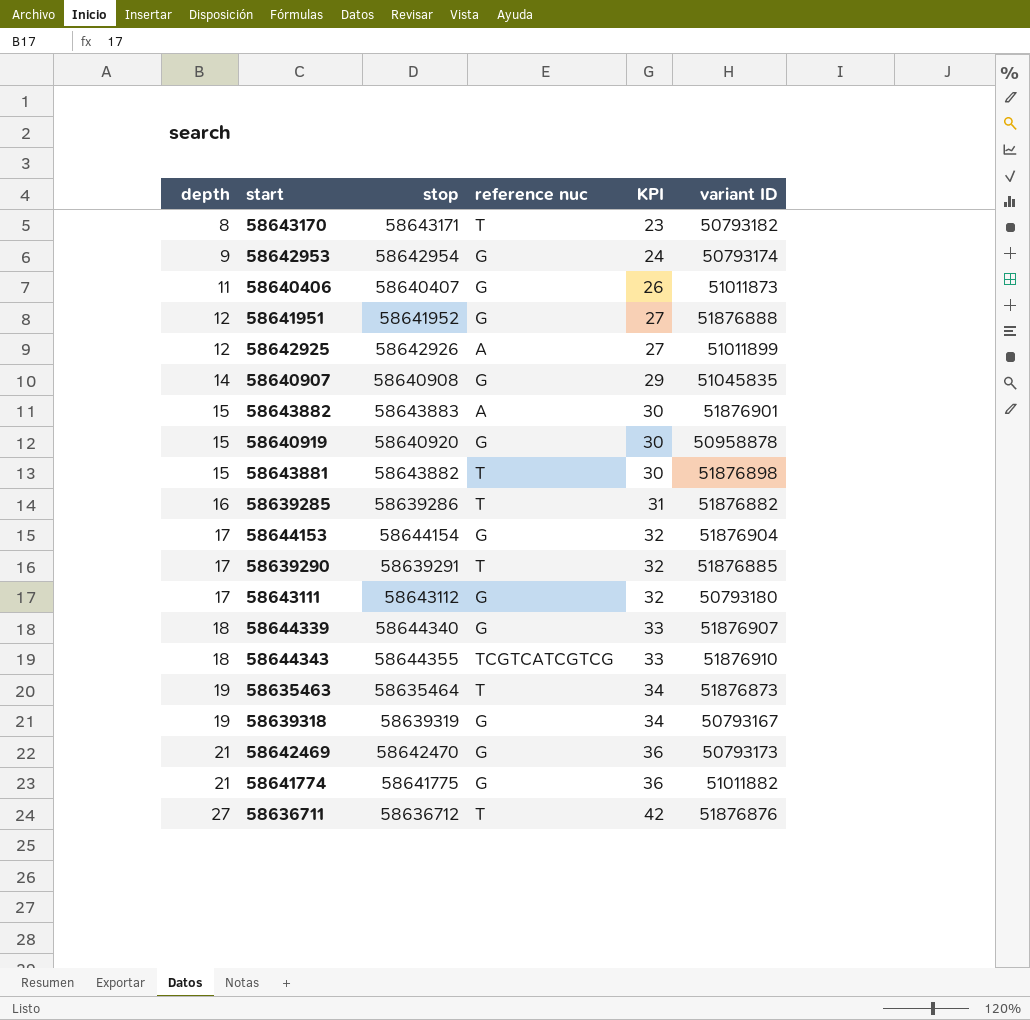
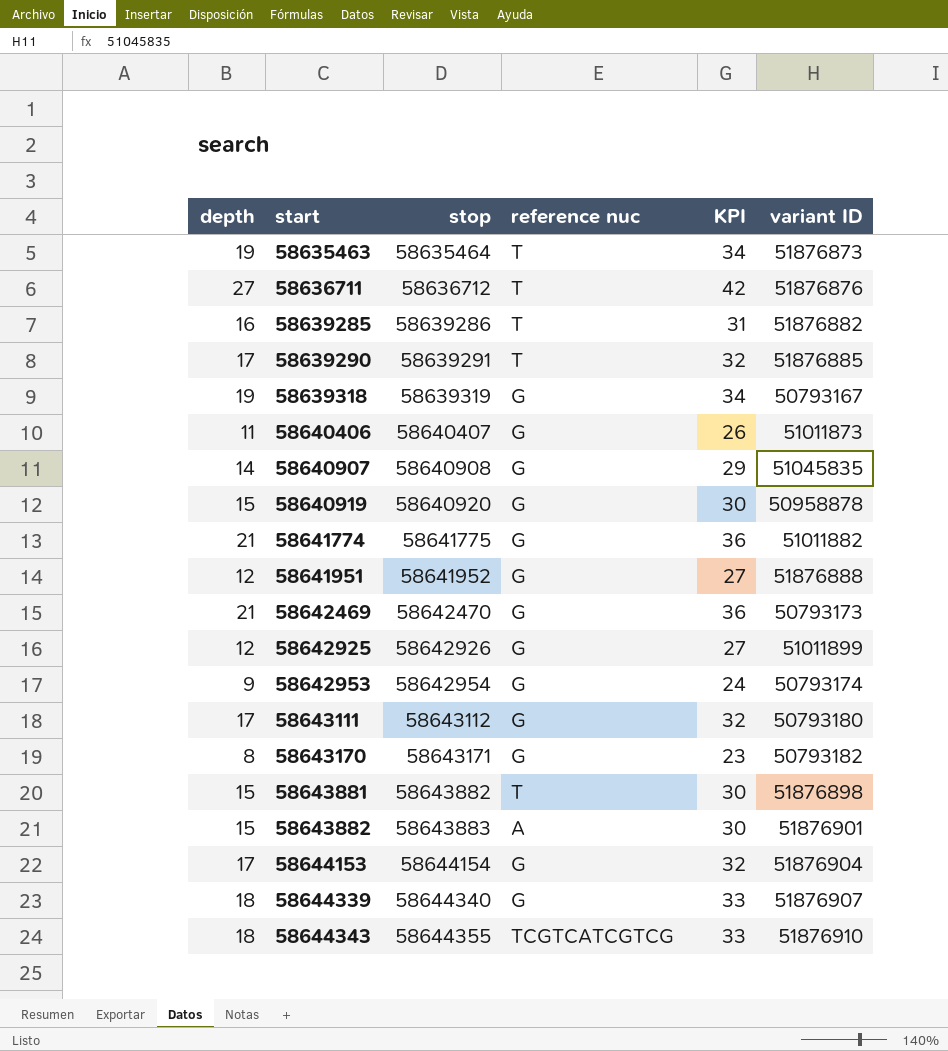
row order: depth ascending -> start ascending
58642925 | reference nuc: A -> G
58643170 | reference nuc: T -> G

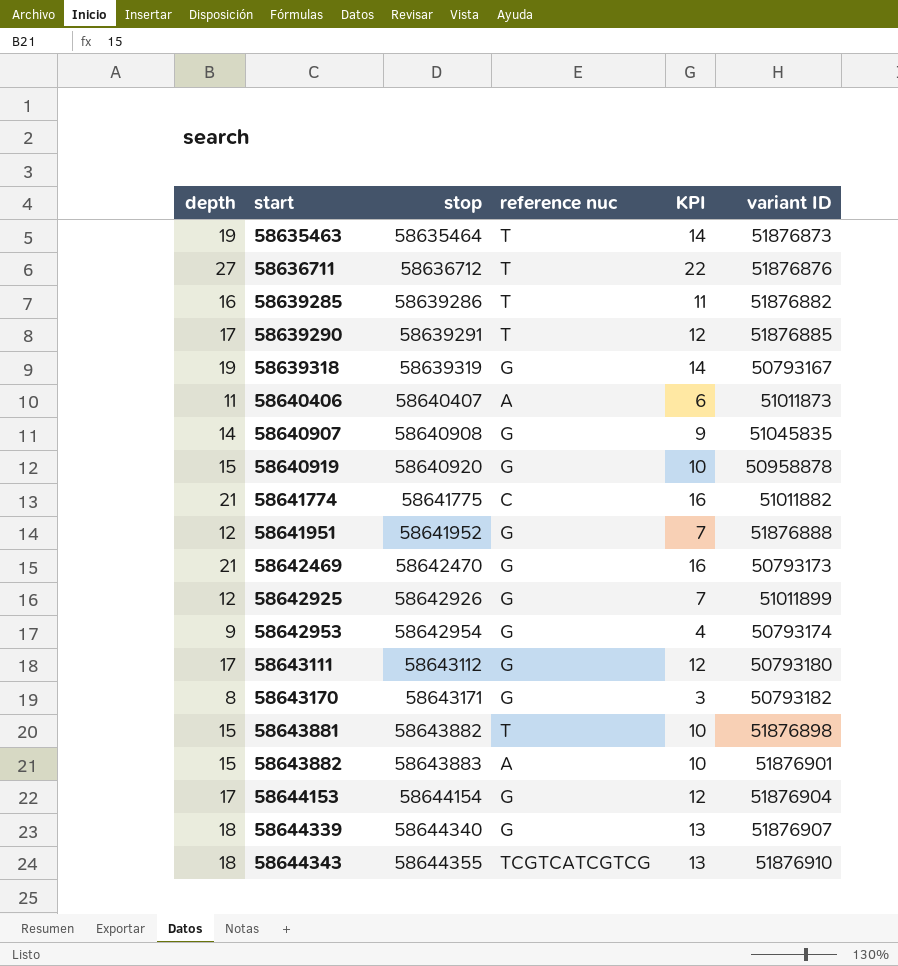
column KPI | formula: [depth] + 15 -> [depth] - 5
58640406 | reference nuc: G -> A
58641774 | reference nuc: G -> C

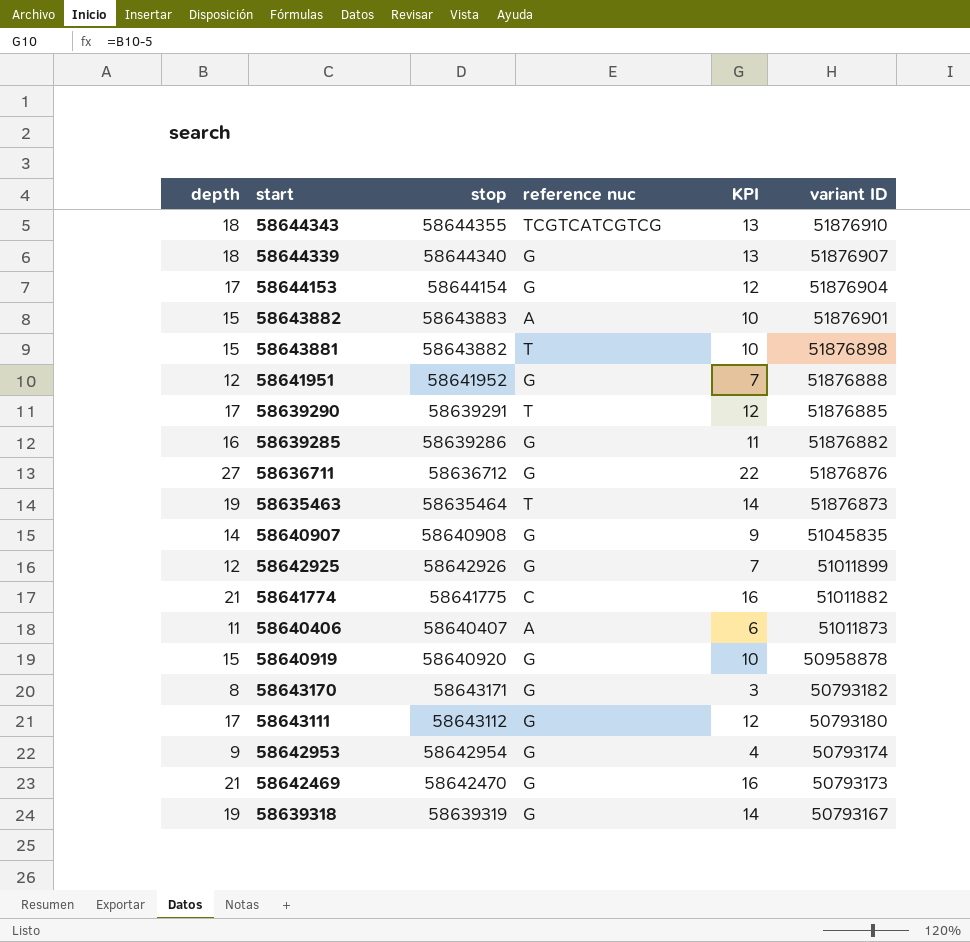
row order: start ascending -> variant ID descending
58639285 | reference nuc: T -> G
58636711 | reference nuc: T -> G

